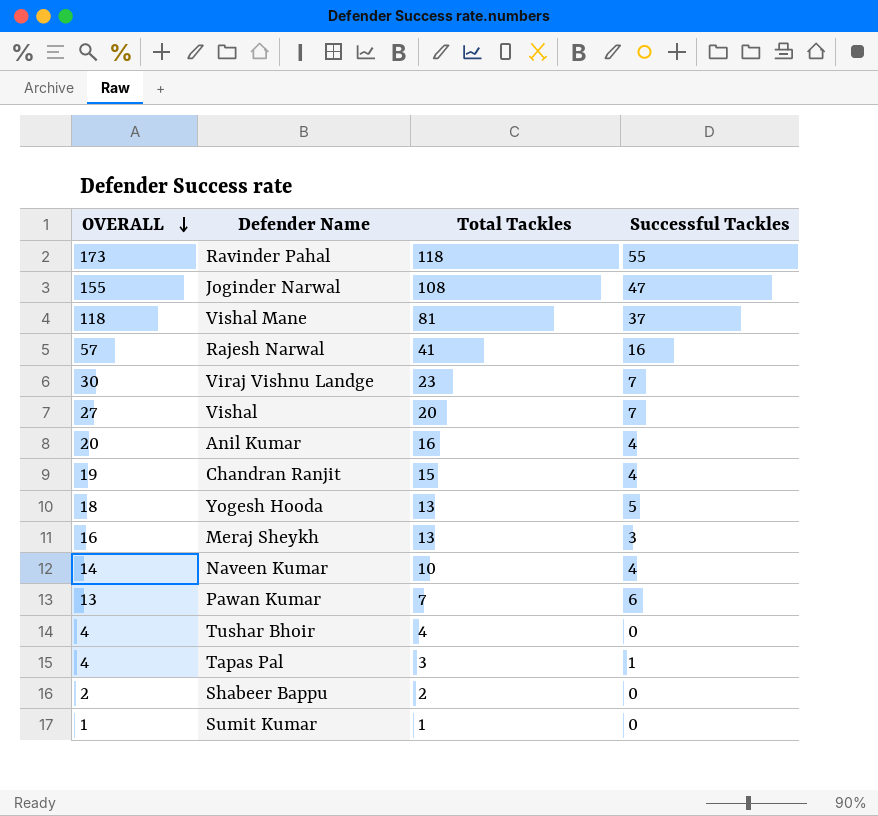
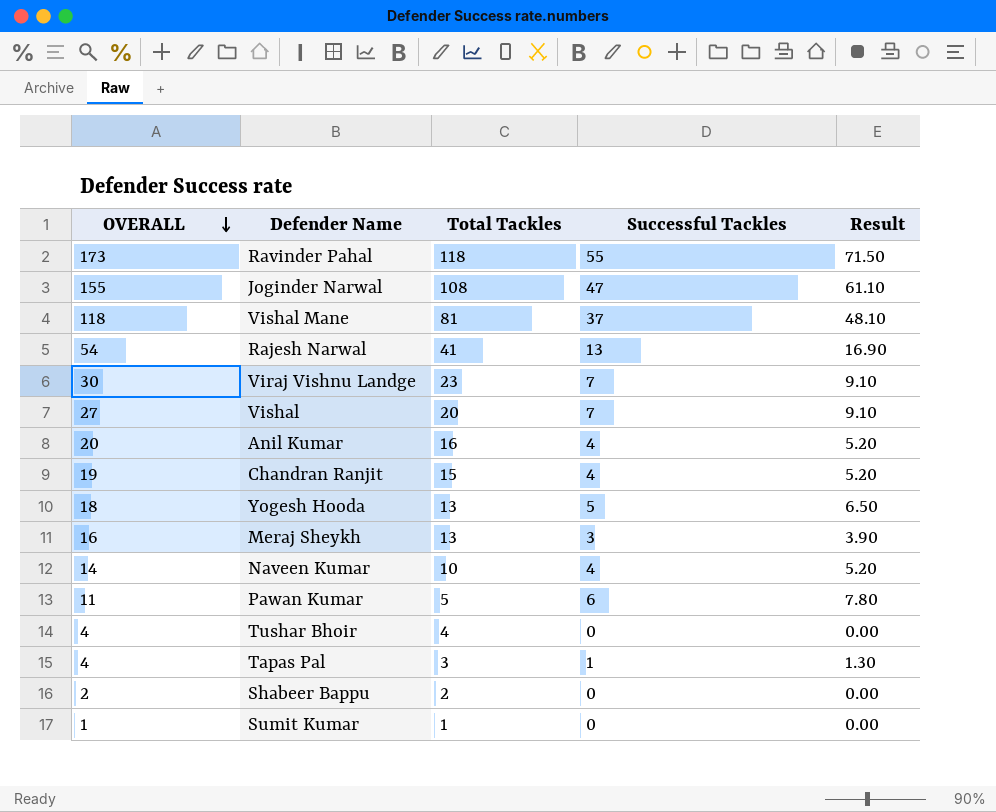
column Result | formula: none -> [Successful Tackles] * 1.3
Rajesh Narwal | OVERALL: 57 -> 54
Rajesh Narwal | Successful Tackles: 16 -> 13
Pawan Kumar | OVERALL: 13 -> 11
Pawan Kumar | Total Tackles: 7 -> 5

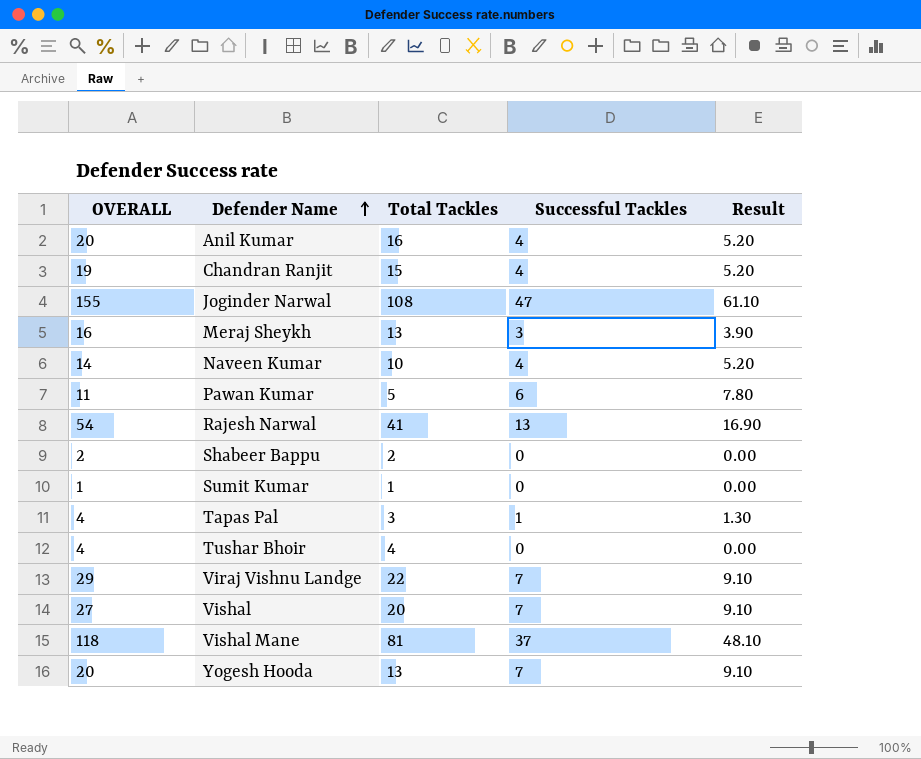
row order: OVERALL descending -> Defender Name ascending
row Ravinder Pahal: 173 | 118 | 55 | 71.50 -> none
Viraj Vishnu Landge | OVERALL: 30 -> 29
Viraj Vishnu Landge | Total Tackles: 23 -> 22
Yogesh Hooda | OVERALL: 18 -> 20
Yogesh Hooda | Successful Tackles: 5 -> 7
Yogesh Hooda | Result: 6.50 -> 9.10

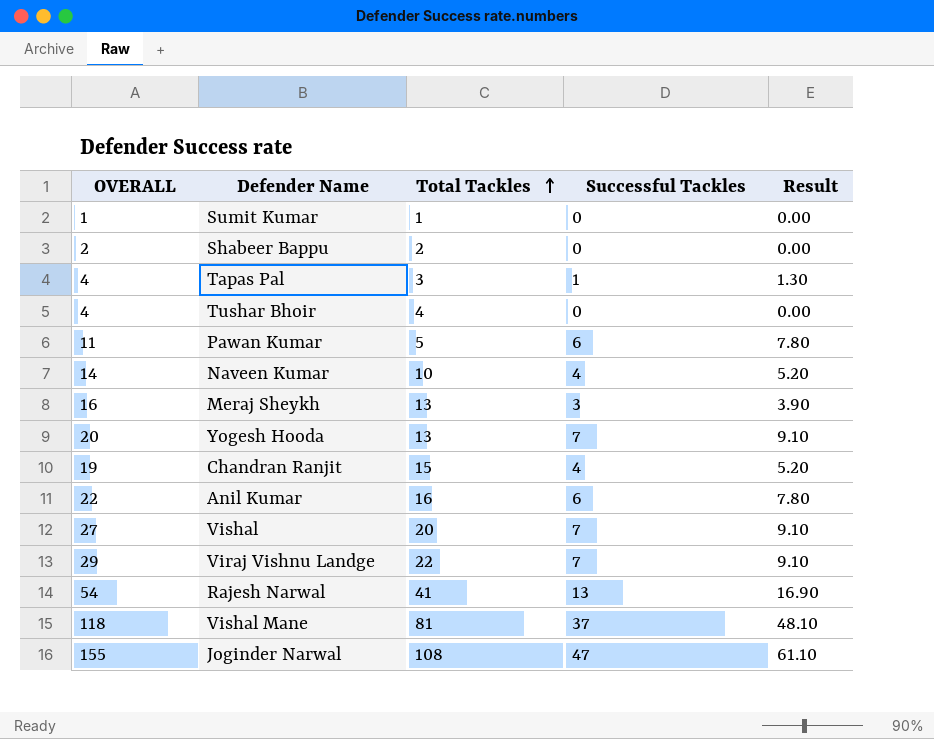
row order: Defender Name ascending -> Total Tackles ascending
Anil Kumar | OVERALL: 20 -> 22
Anil Kumar | Successful Tackles: 4 -> 6
Anil Kumar | Result: 5.20 -> 7.80

